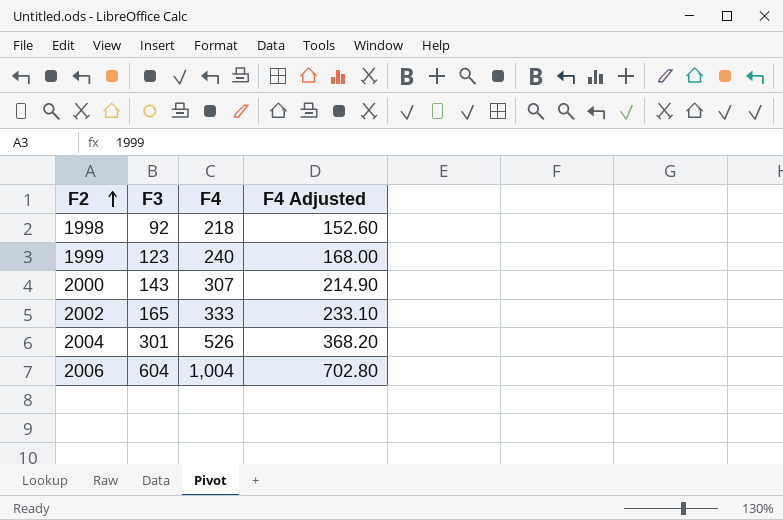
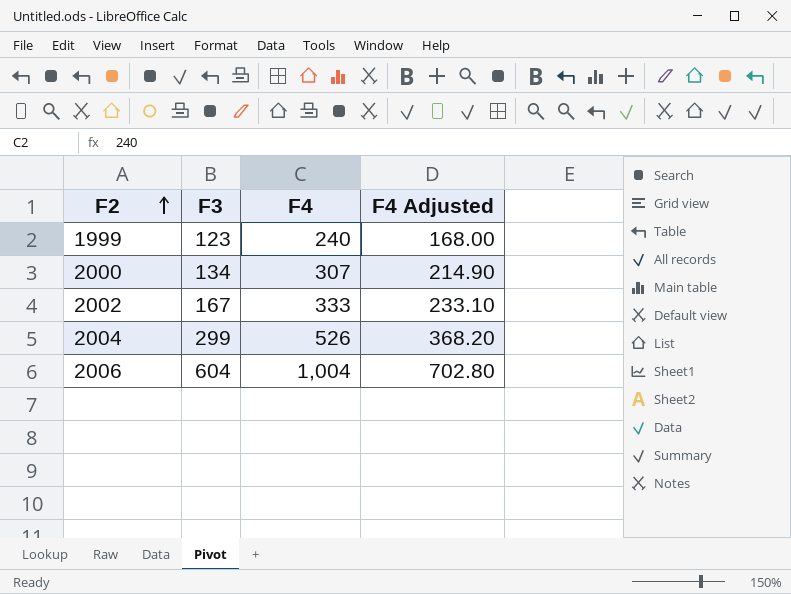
row 1998: 92 | 218 | 152.60 -> none
2000 | F3: 143 -> 134
2002 | F3: 165 -> 167
2004 | F3: 301 -> 299

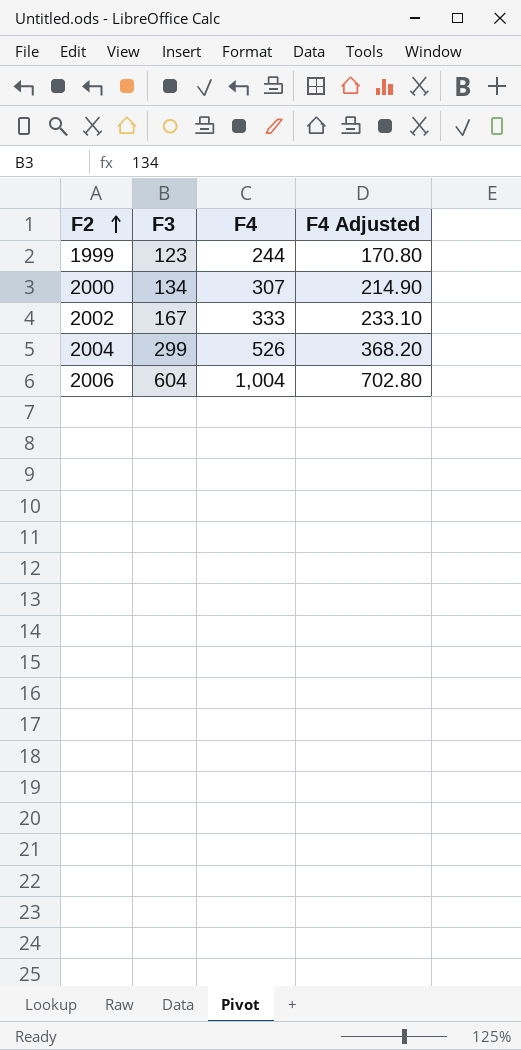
1999 | F4: 240 -> 244
1999 | F4 Adjusted: 168.00 -> 170.80

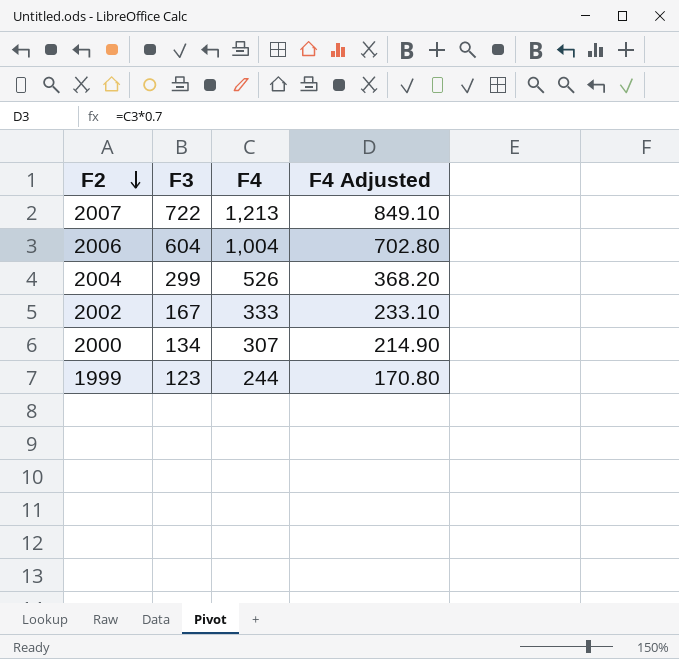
row order: F2 ascending -> F2 descending
row 2007: none -> 722 | 1,213 | 849.10

